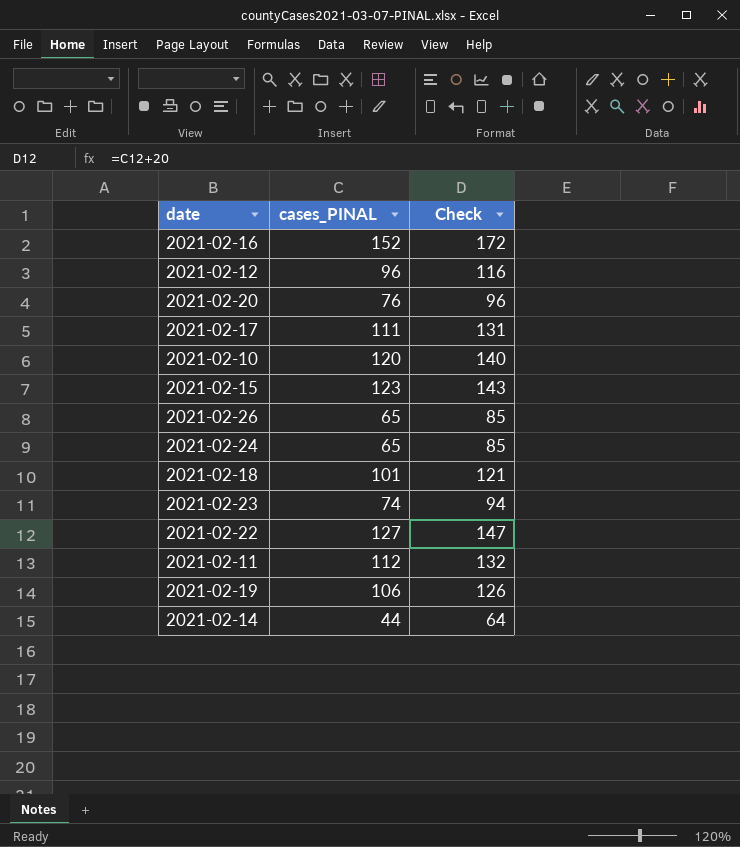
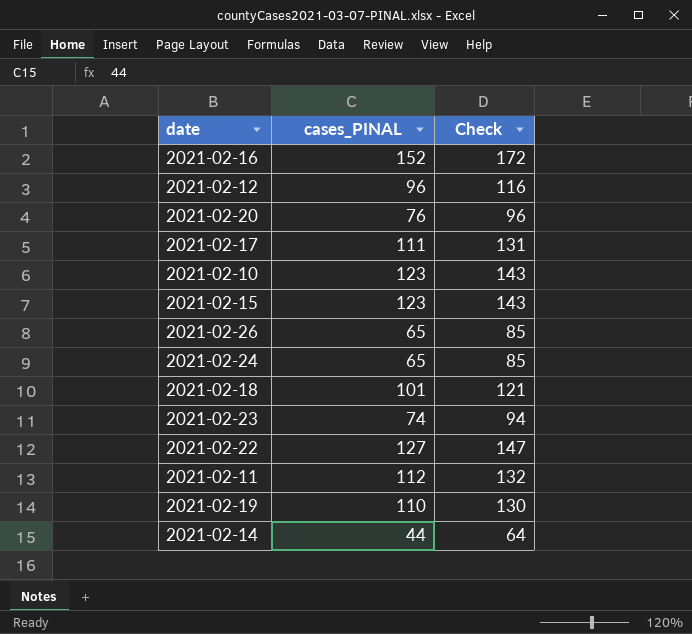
2021-02-10 | cases_PINAL: 120 -> 123
2021-02-10 | Check: 140 -> 143
2021-02-19 | cases_PINAL: 106 -> 110
2021-02-19 | Check: 126 -> 130

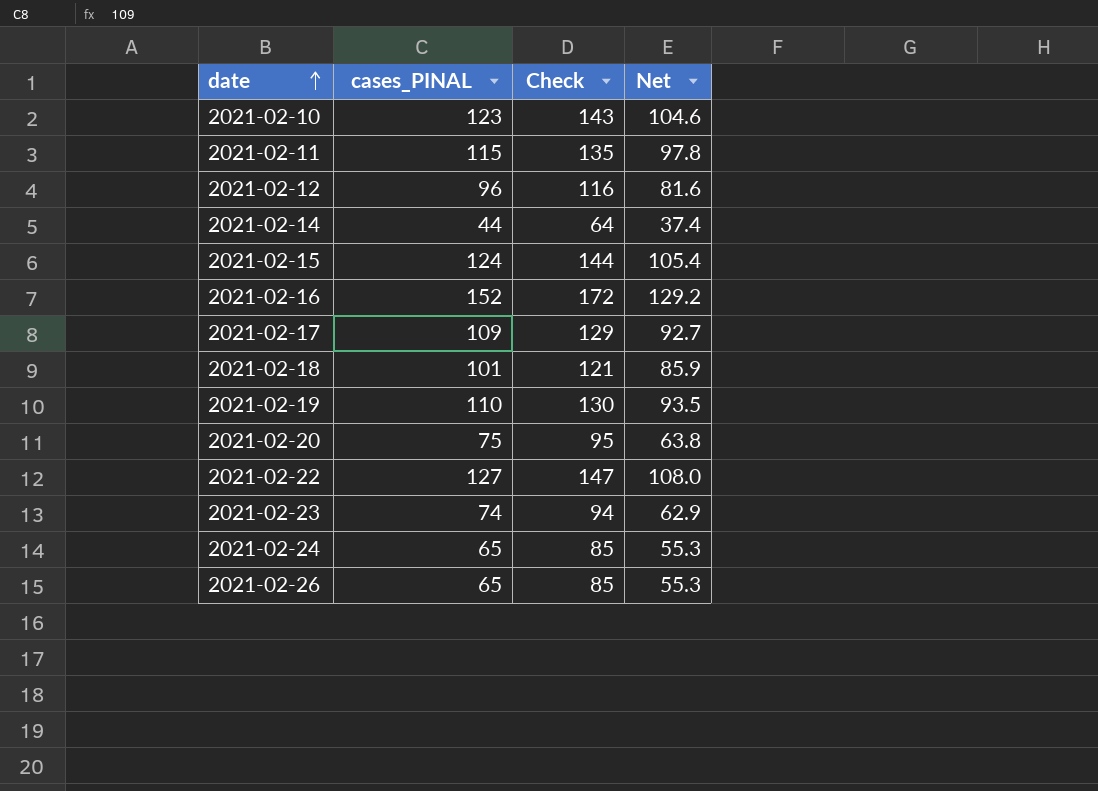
row order: none -> date ascending
column Net | formula: none -> [cases_PINAL] * 0.85
2021-02-11 | cases_PINAL: 112 -> 115
2021-02-11 | Check: 132 -> 135
2021-02-15 | cases_PINAL: 123 -> 124
2021-02-15 | Check: 143 -> 144
2021-02-17 | cases_PINAL: 111 -> 109
2021-02-17 | Check: 131 -> 129
2021-02-20 | cases_PINAL: 76 -> 75
2021-02-20 | Check: 96 -> 95

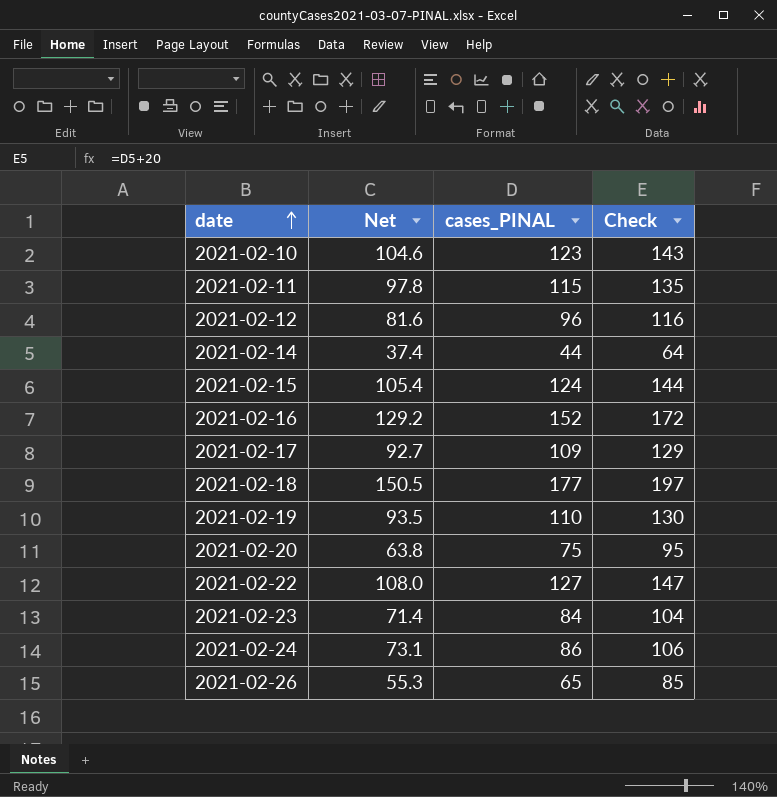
column Net | position: 4 -> 2
2021-02-18 | Net: 85.9 -> 150.5
2021-02-18 | cases_PINAL: 101 -> 177
2021-02-18 | Check: 121 -> 197
2021-02-23 | Net: 62.9 -> 71.4
2021-02-23 | cases_PINAL: 74 -> 84
2021-02-23 | Check: 94 -> 104
2021-02-24 | Net: 55.3 -> 73.1
2021-02-24 | cases_PINAL: 65 -> 86
2021-02-24 | Check: 85 -> 106

